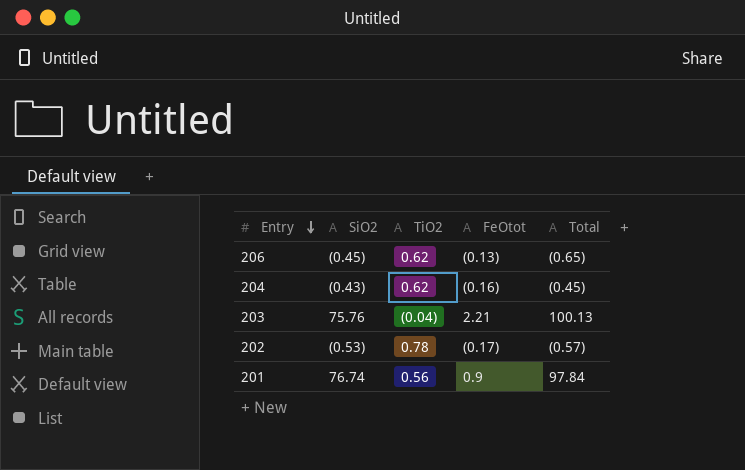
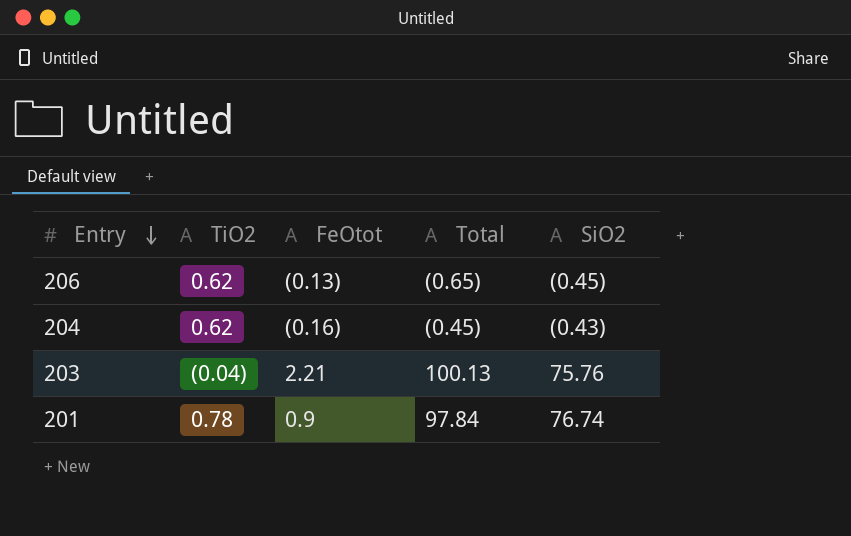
column SiO2 | position: 2 -> 5
row 202: (0.53) | 0.78 | (0.17) | (0.57) -> none
201 | TiO2: 0.56 -> 0.78

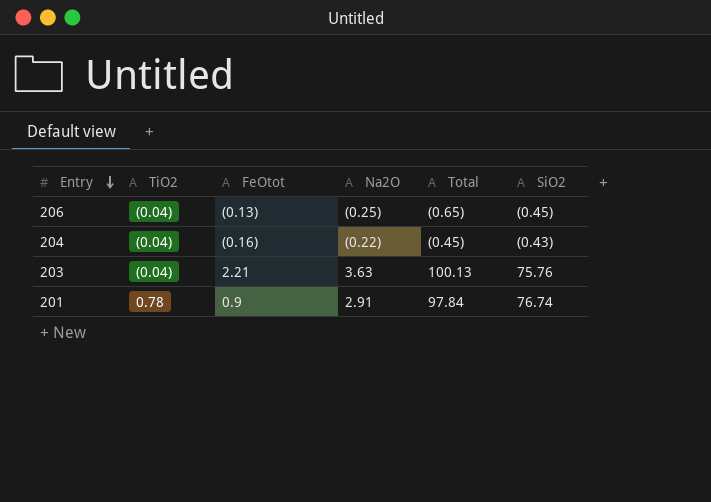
column Na2O | position: none -> 4
206 | TiO2: 0.62 -> (0.04)
204 | TiO2: 0.62 -> (0.04)

